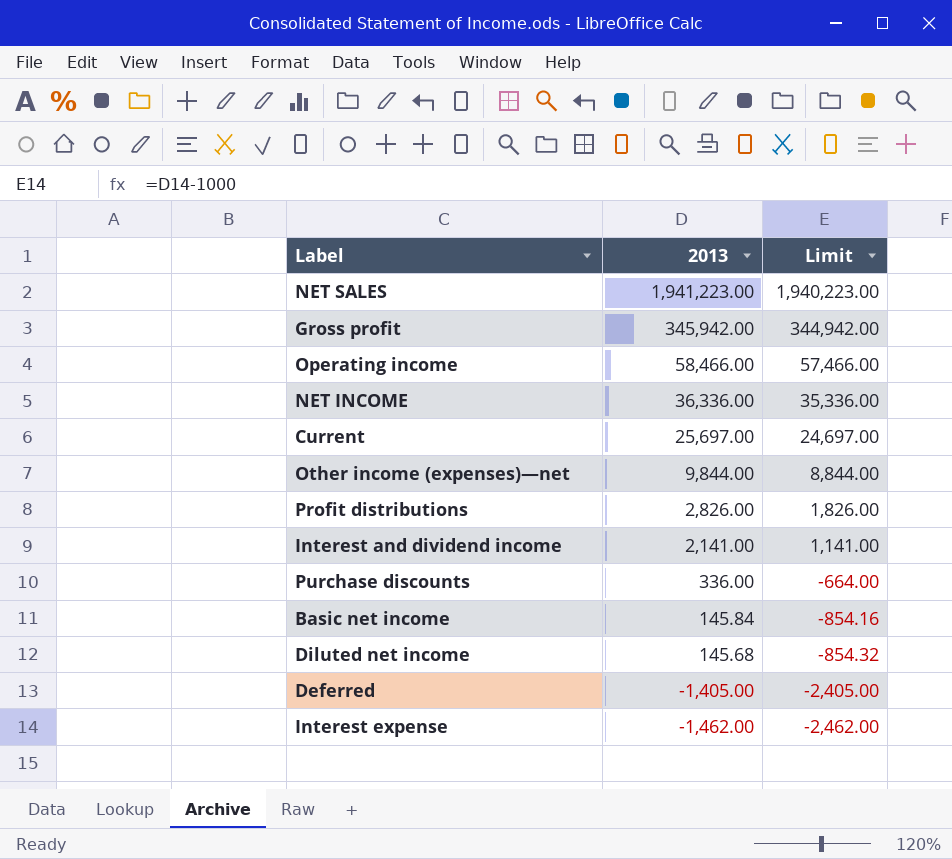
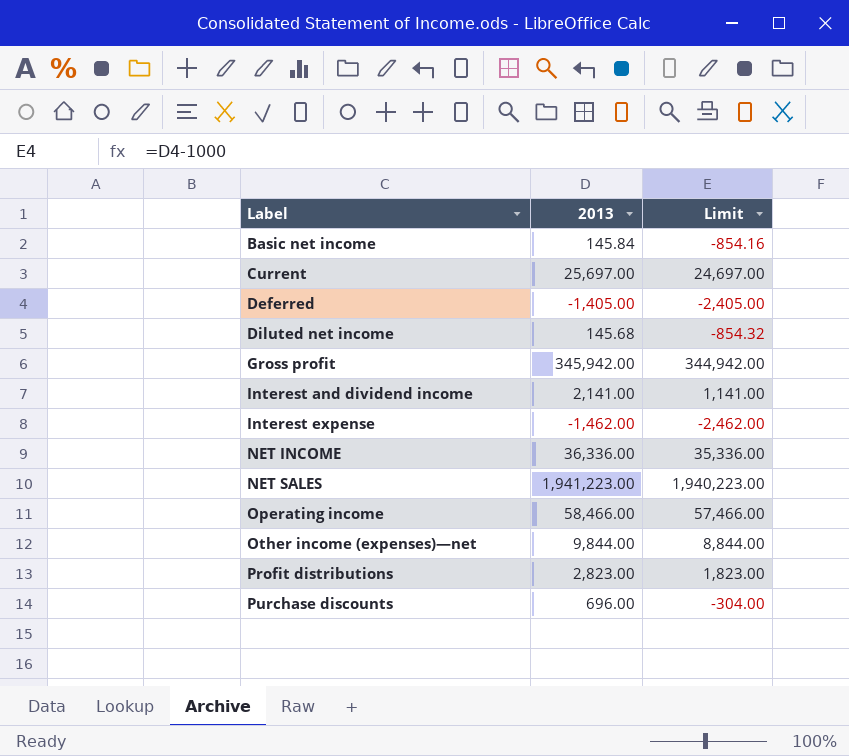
row order: 2013 descending -> Label ascending
Profit distributions | 2013: 2,826.00 -> 2,823.00
Profit distributions | Limit: 1,826.00 -> 1,823.00
Purchase discounts | 2013: 336.00 -> 696.00
Purchase discounts | Limit: -664.00 -> -304.00

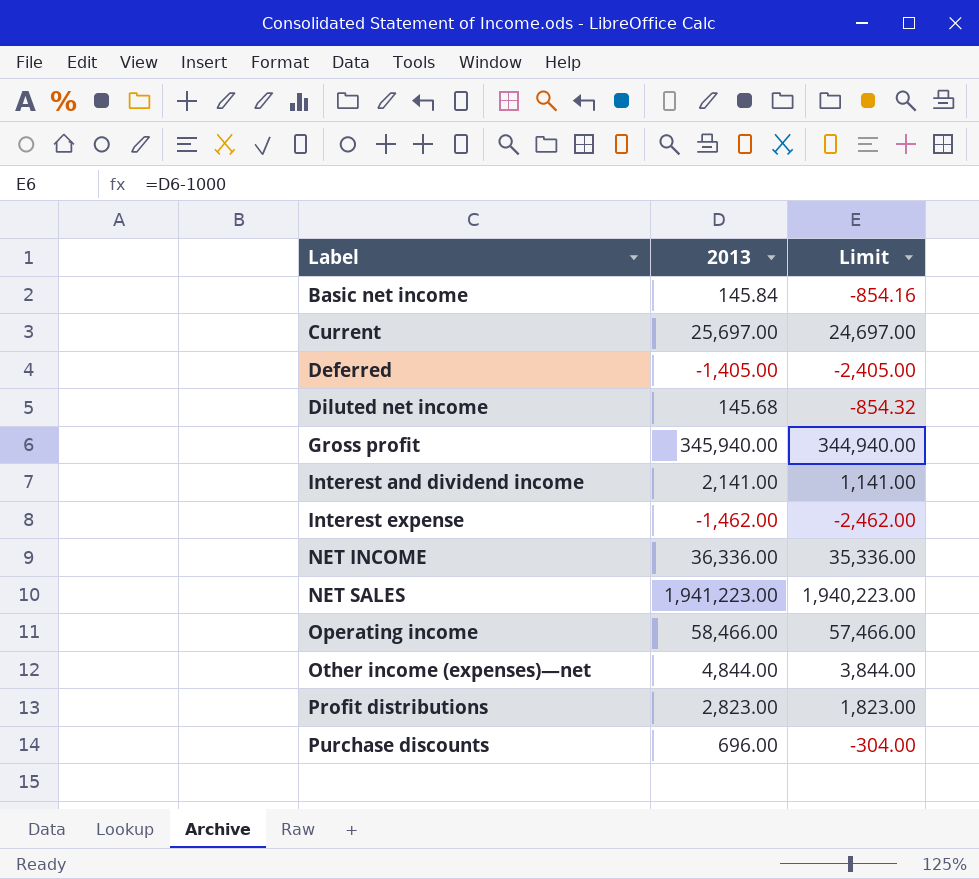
Gross profit | 2013: 345,942.00 -> 345,940.00
Gross profit | Limit: 344,942.00 -> 344,940.00
Other income (expenses)—net | 2013: 9,844.00 -> 4,844.00
Other income (expenses)—net | Limit: 8,844.00 -> 3,844.00

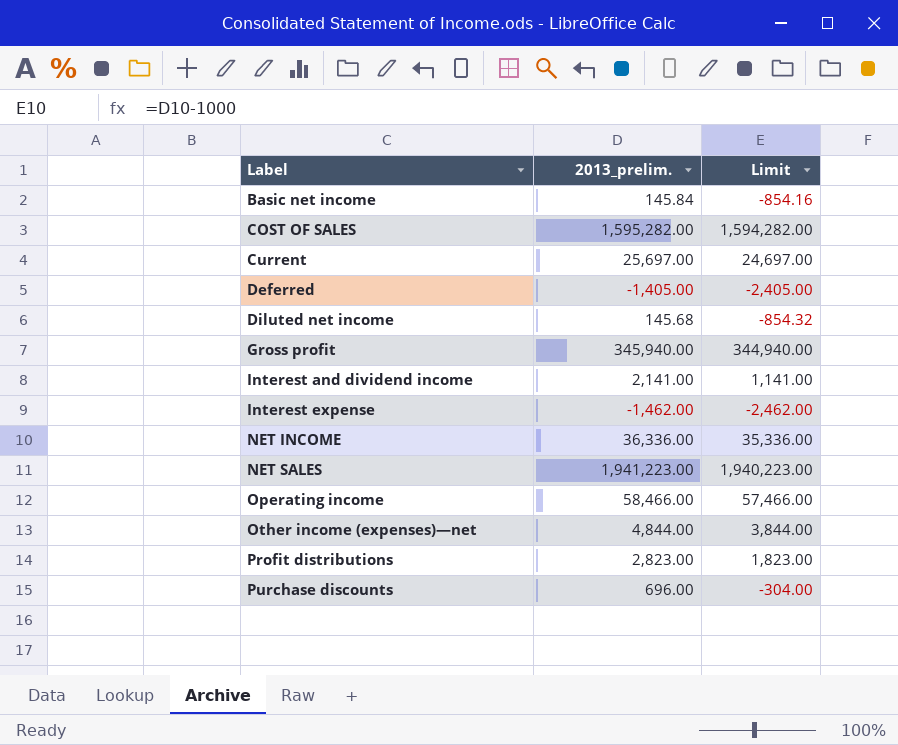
column name: 2013 -> 2013_prelim.
row COST OF SALES: none -> 1,595,282.00 | 1,594,282.00

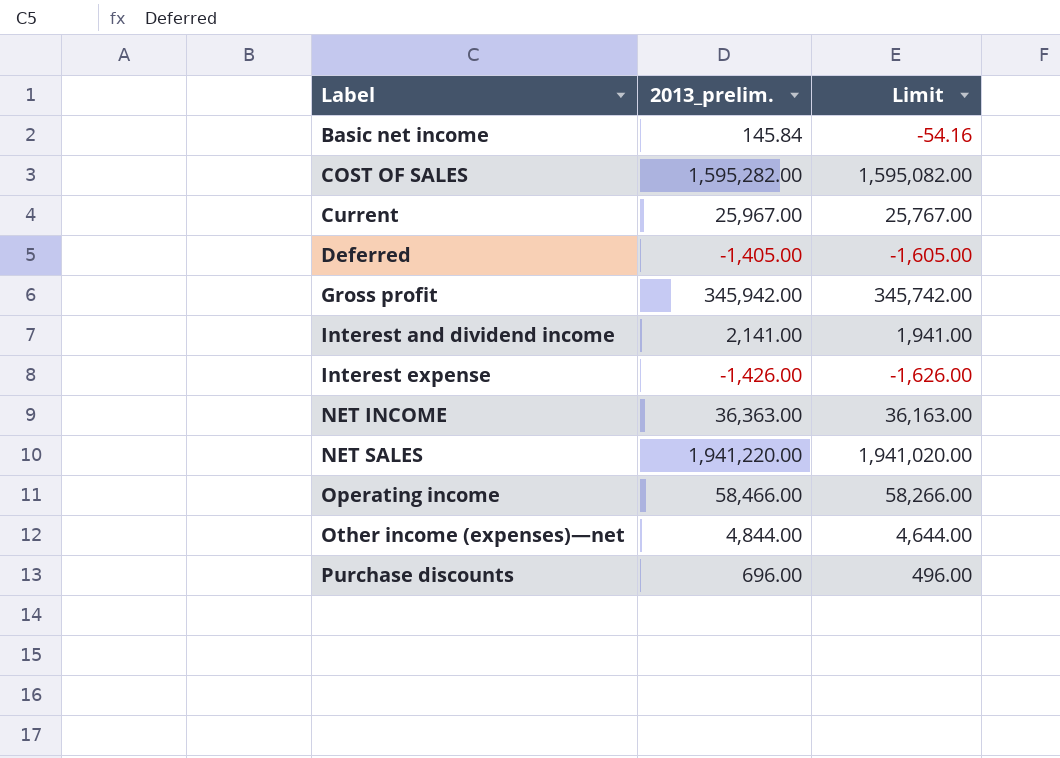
column Limit | formula: [2013_prelim.] - 1000 -> [2013_prelim.] - 200
row Diluted net income: 145.68 | -854.32 -> none
row Profit distributions: 2,823.00 | 1,823.00 -> none
Current | 2013_prelim.: 25,697.00 -> 25,967.00
Gross profit | 2013_prelim.: 345,940.00 -> 345,942.00
Interest expense | 2013_prelim.: -1,462.00 -> -1,426.00
NET INCOME | 2013_prelim.: 36,336.00 -> 36,363.00
NET SALES | 2013_prelim.: 1,941,223.00 -> 1,941,220.00

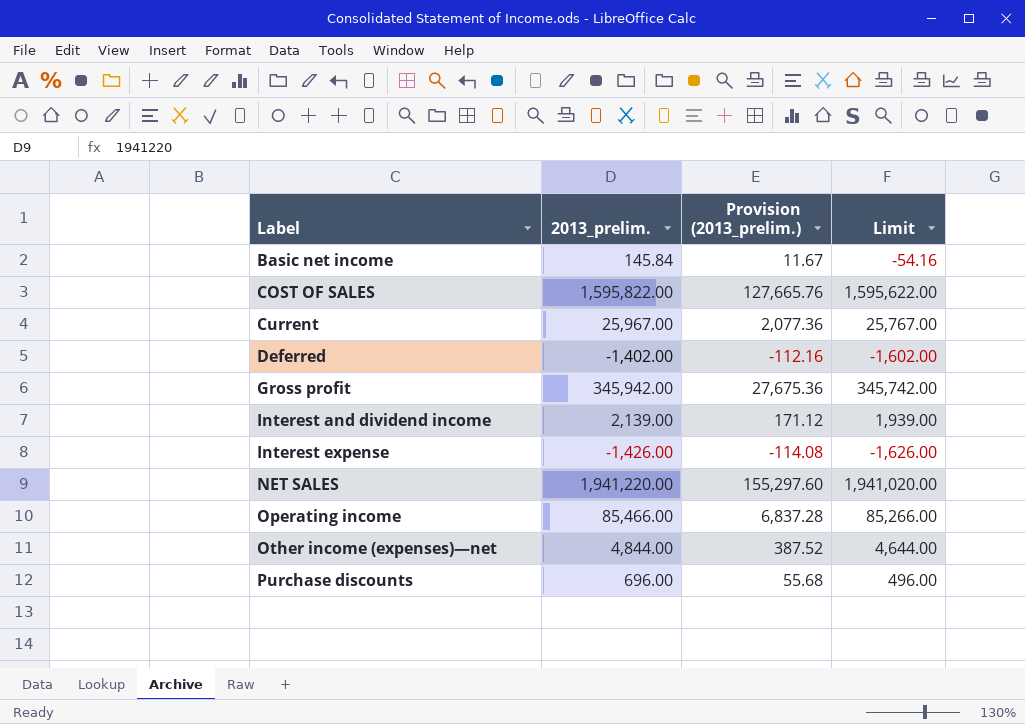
column Provision (2013_prelim.) | formula: none -> [2013_prelim.] * 0.08
row NET INCOME: 36,363.00 | 36,163.00 -> none
COST OF SALES | 2013_prelim.: 1,595,282.00 -> 1,595,822.00
COST OF SALES | Limit: 1,595,082.00 -> 1,595,622.00
Deferred | 2013_prelim.: -1,405.00 -> -1,402.00
Deferred | Limit: -1,605.00 -> -1,602.00
Interest and dividend income | 2013_prelim.: 2,141.00 -> 2,139.00
Interest and dividend income | Limit: 1,941.00 -> 1,939.00
Operating income | 2013_prelim.: 58,466.00 -> 85,466.00
Operating income | Limit: 58,266.00 -> 85,266.00

